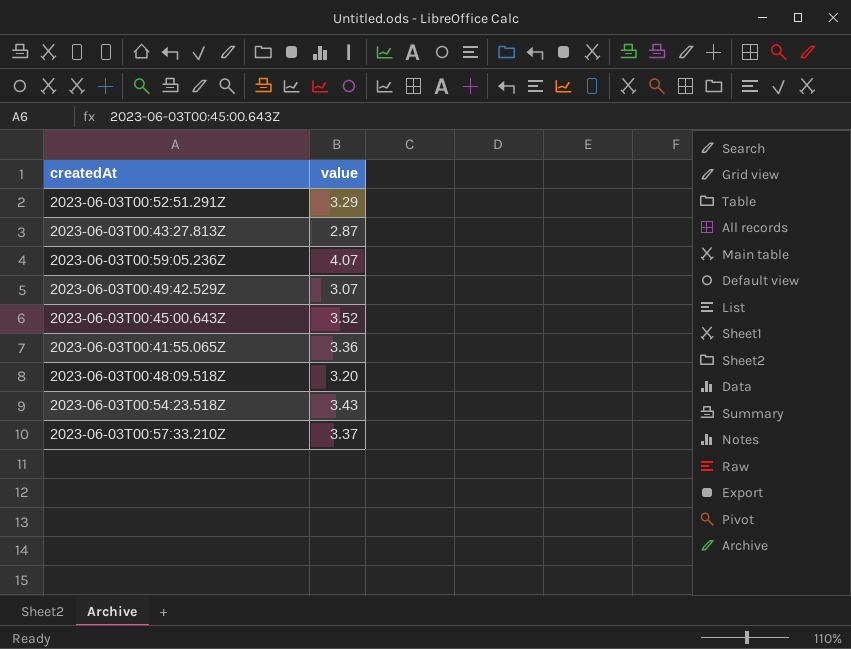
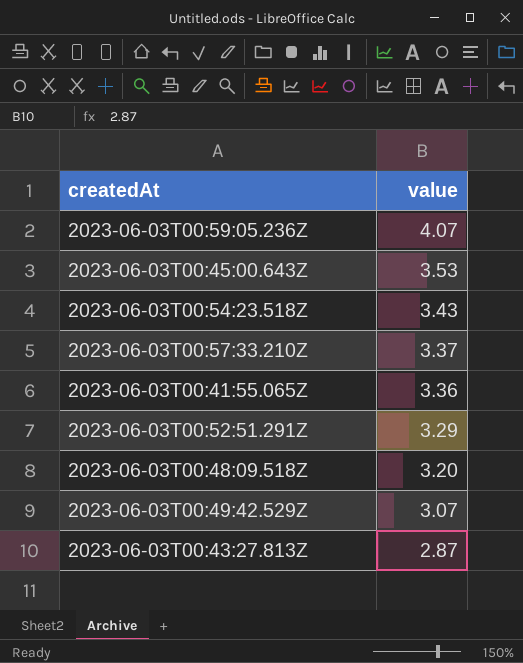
row order: none -> value descending
2023-06-03T00:45:00.643Z | value: 3.52 -> 3.53

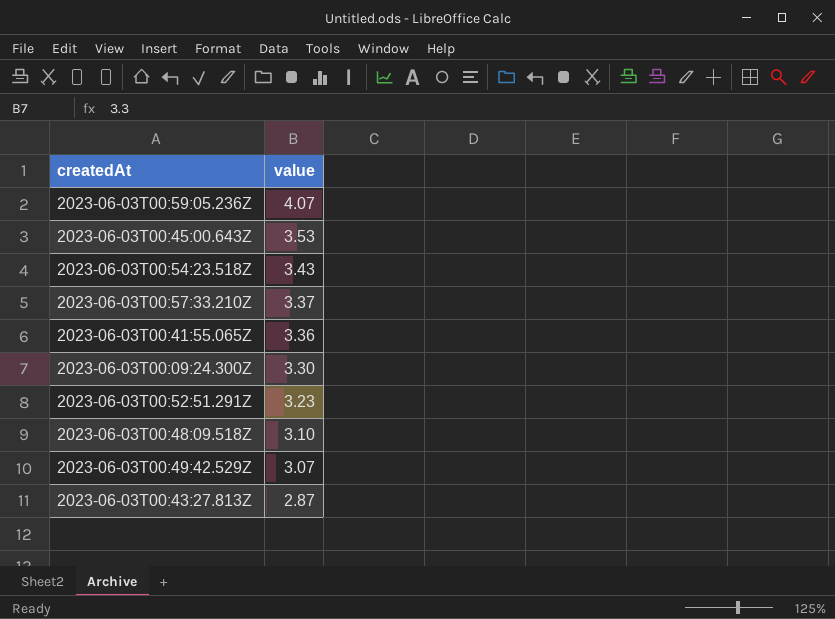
row 2023-06-03T00:09:24.300Z: none -> 3.30
2023-06-03T00:52:51.291Z | value: 3.29 -> 3.23
2023-06-03T00:48:09.518Z | value: 3.20 -> 3.10

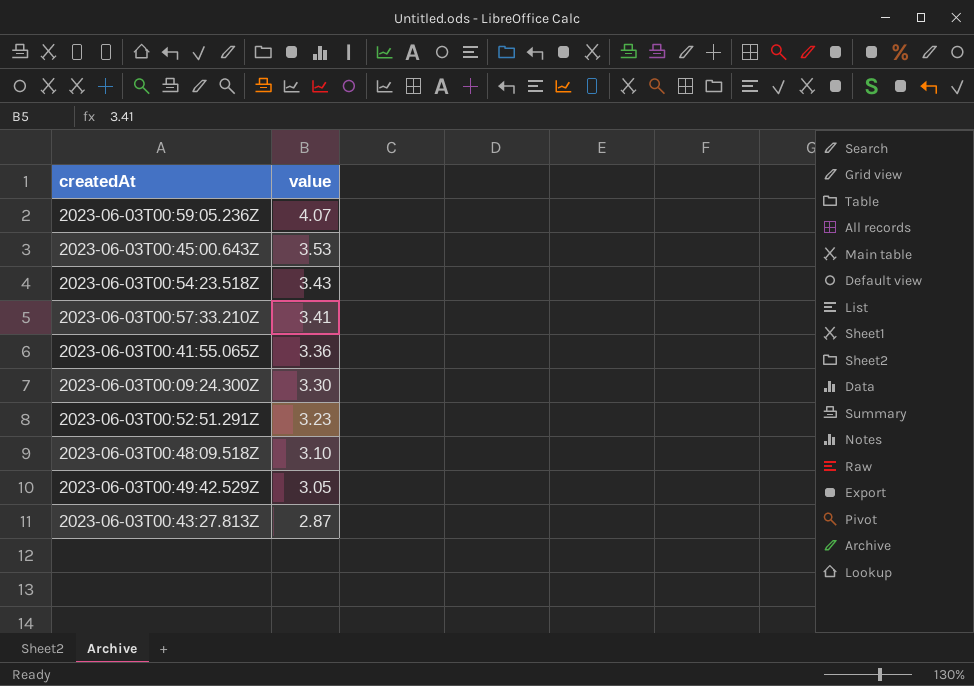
2023-06-03T00:57:33.210Z | value: 3.37 -> 3.41
2023-06-03T00:49:42.529Z | value: 3.07 -> 3.05

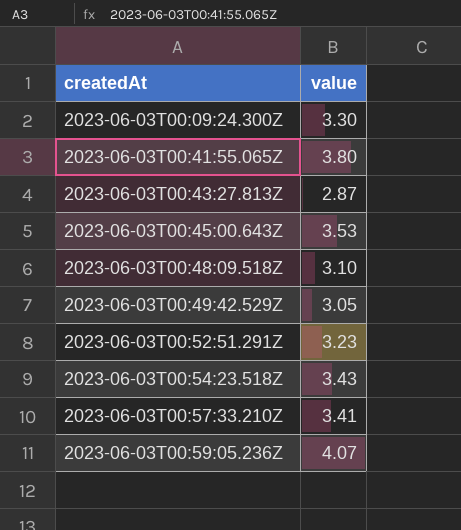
row order: value descending -> createdAt ascending
2023-06-03T00:41:55.065Z | value: 3.36 -> 3.80

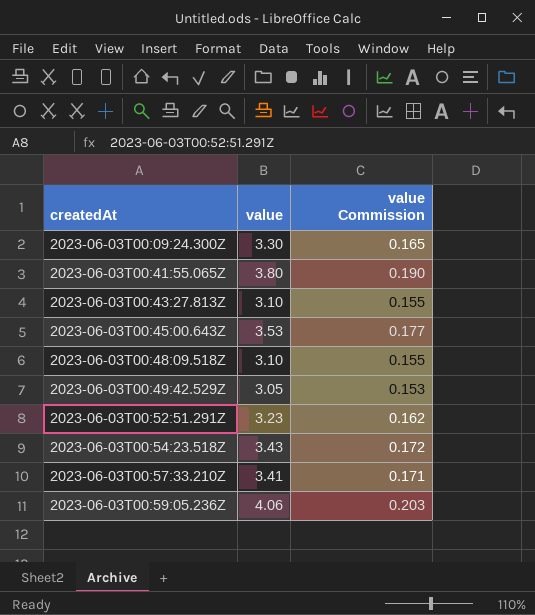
column value Commission | formula: none -> [value] * 0.05
2023-06-03T00:43:27.813Z | value: 2.87 -> 3.10
2023-06-03T00:59:05.236Z | value: 4.07 -> 4.06

